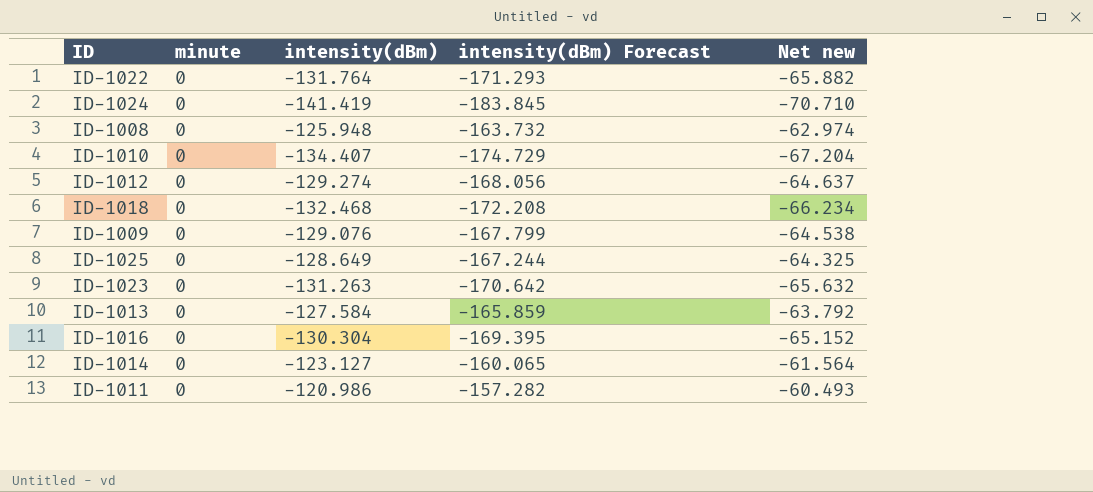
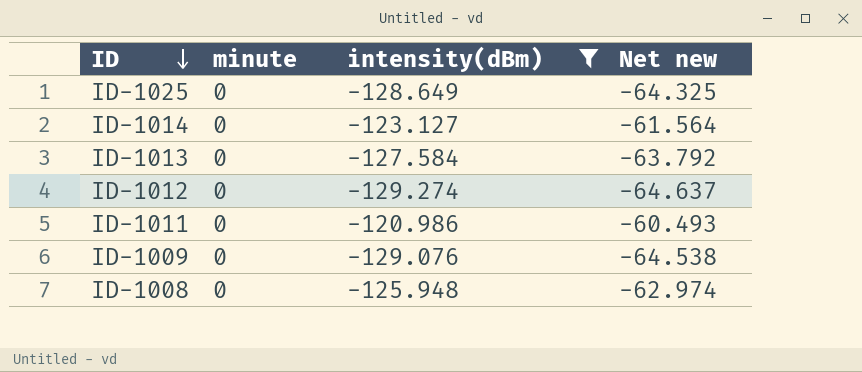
filter: none -> intensity(dBm) >= -129.274
row order: none -> ID descending
column intensity(dBm) Forecast | formula: [intensity(dBm)] * 1.3 -> none

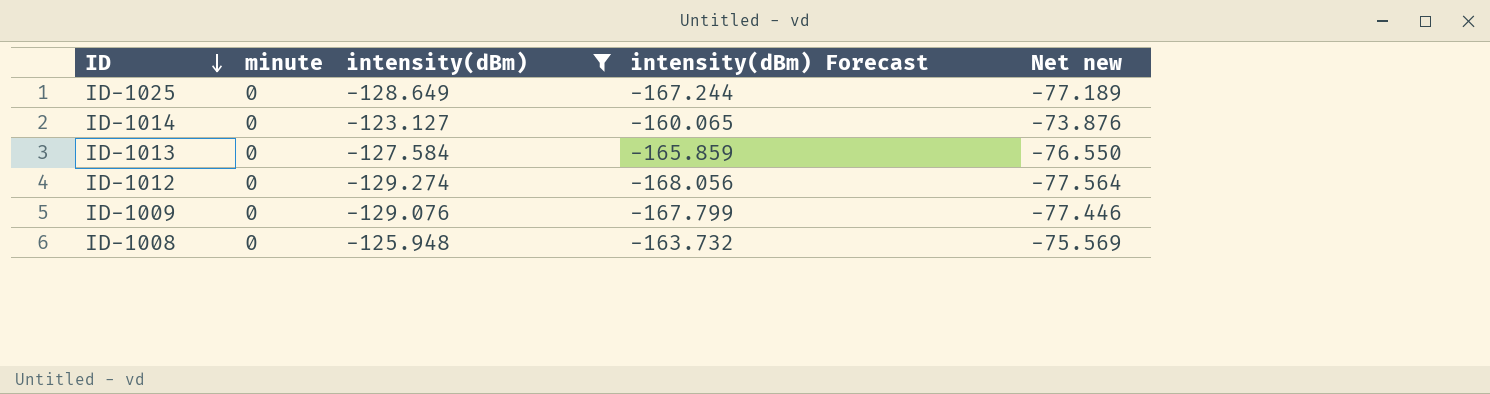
column intensity(dBm) Forecast | formula: none -> [intensity(dBm)] * 1.3
column Net new | formula: [intensity(dBm)] * 0.5 -> [intensity(dBm)] * 0.6
row ID-1011: 0 | -120.986 | -60.493 -> none

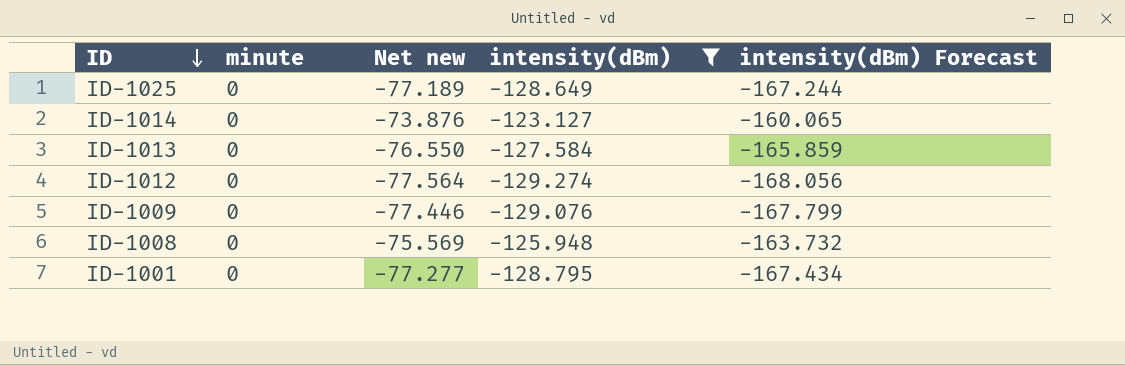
column Net new | position: 5 -> 3
row ID-1001: none -> 0 | -77.277 | -128.795 | -167.434

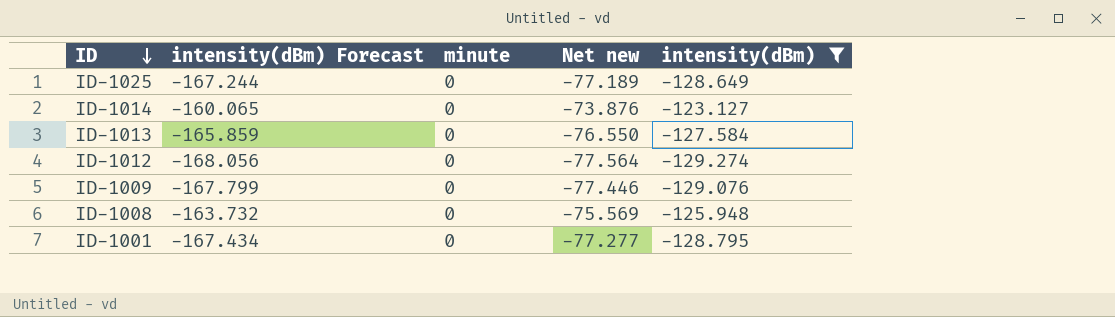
column intensity(dBm) Forecast | position: 5 -> 2

